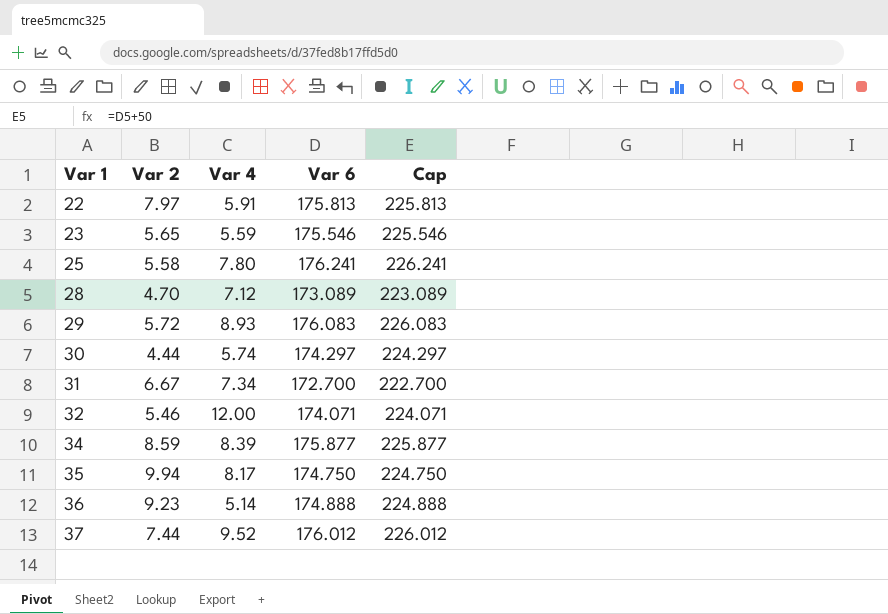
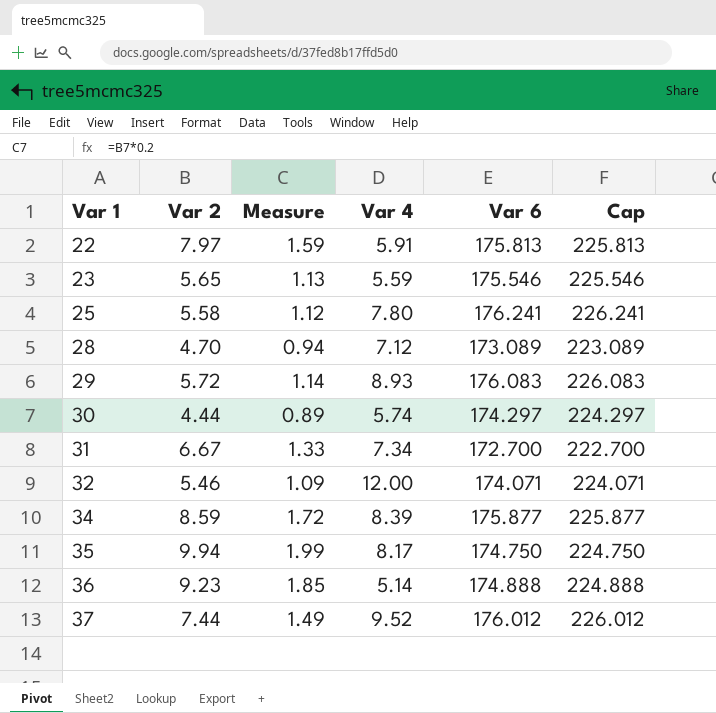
column Measure | formula: none -> [Var 2] * 0.2

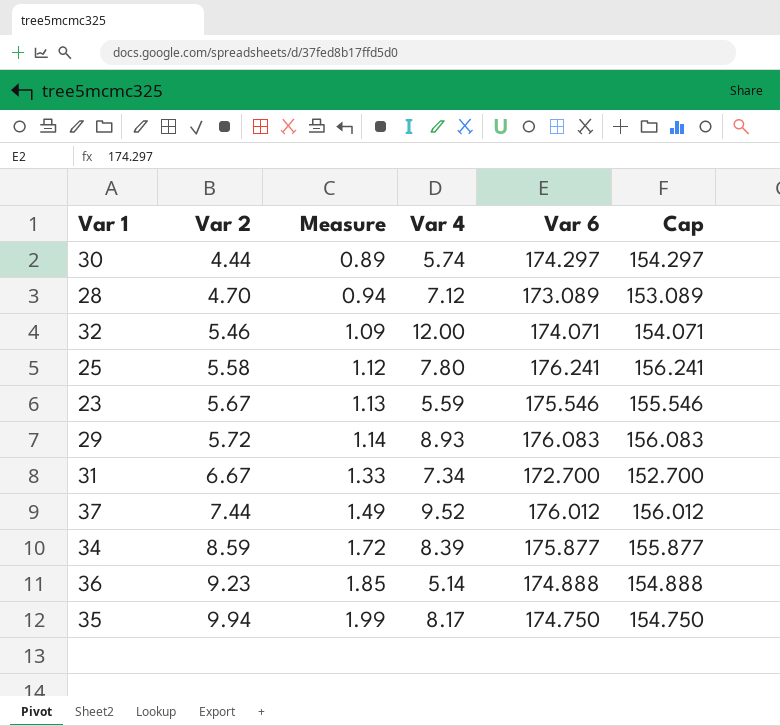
row order: Var 1 ascending -> Var 2 ascending
column Cap | formula: [Var 6] + 50 -> [Var 6] - 20
row 22: 7.97 | 1.59 | 5.91 | 175.813 | 225.813 -> none
23 | Var 2: 5.65 -> 5.67

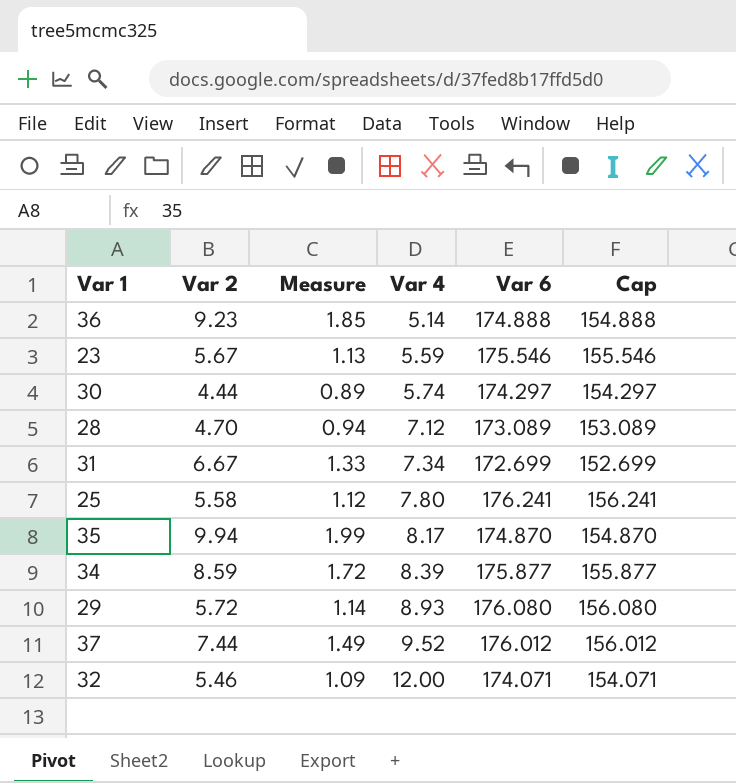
row order: Var 2 ascending -> Var 4 ascending
31 | Var 6: 172.700 -> 172.699
31 | Cap: 152.700 -> 152.699
35 | Var 6: 174.750 -> 174.870
35 | Cap: 154.750 -> 154.870
29 | Var 6: 176.083 -> 176.080
29 | Cap: 156.083 -> 156.080

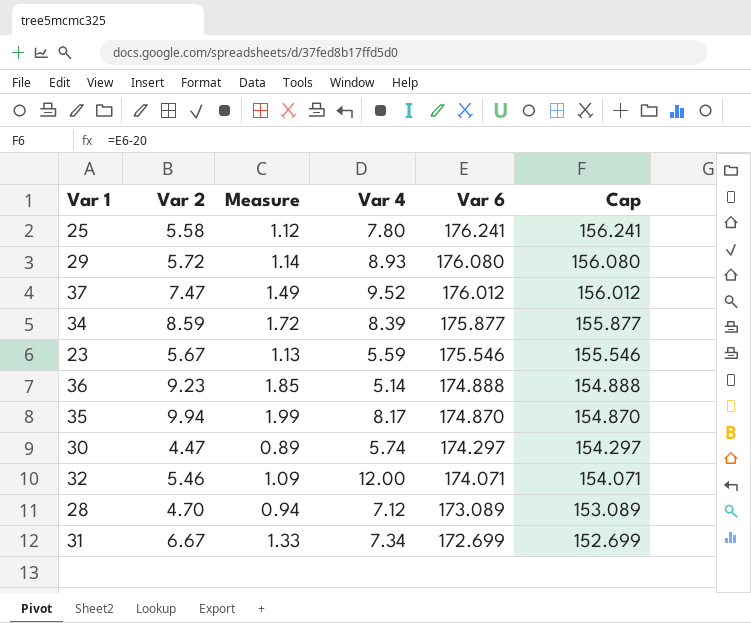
row order: Var 4 ascending -> Var 6 descending
37 | Var 2: 7.44 -> 7.47
30 | Var 2: 4.44 -> 4.47

